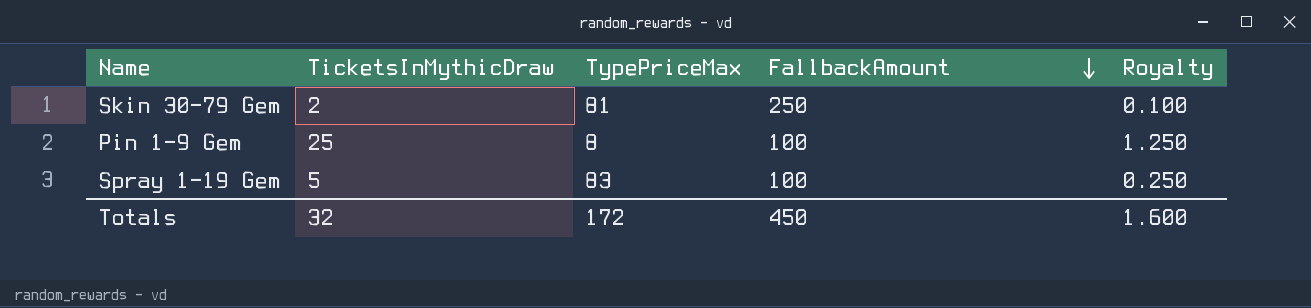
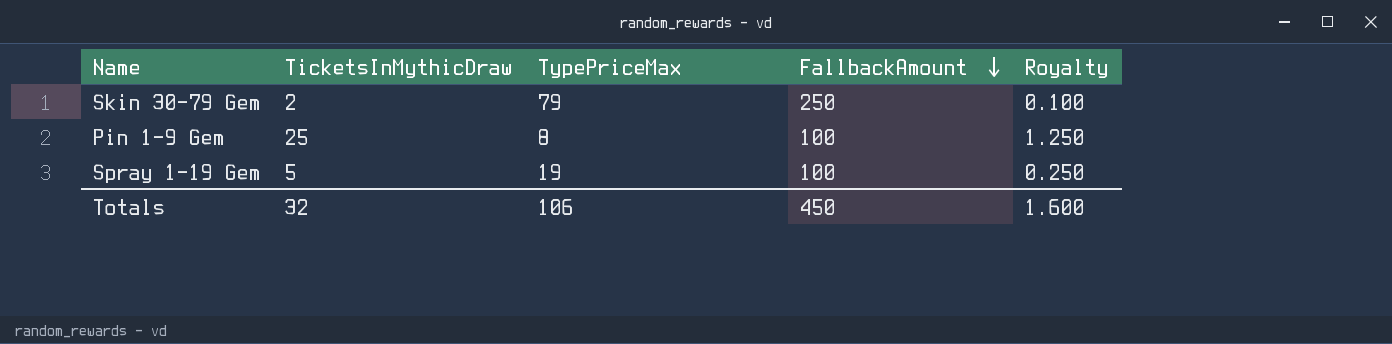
Skin 30-79 Gem | TypePriceMax: 81 -> 79
Spray 1-19 Gem | TypePriceMax: 83 -> 19
Totals | TypePriceMax: 172 -> 106

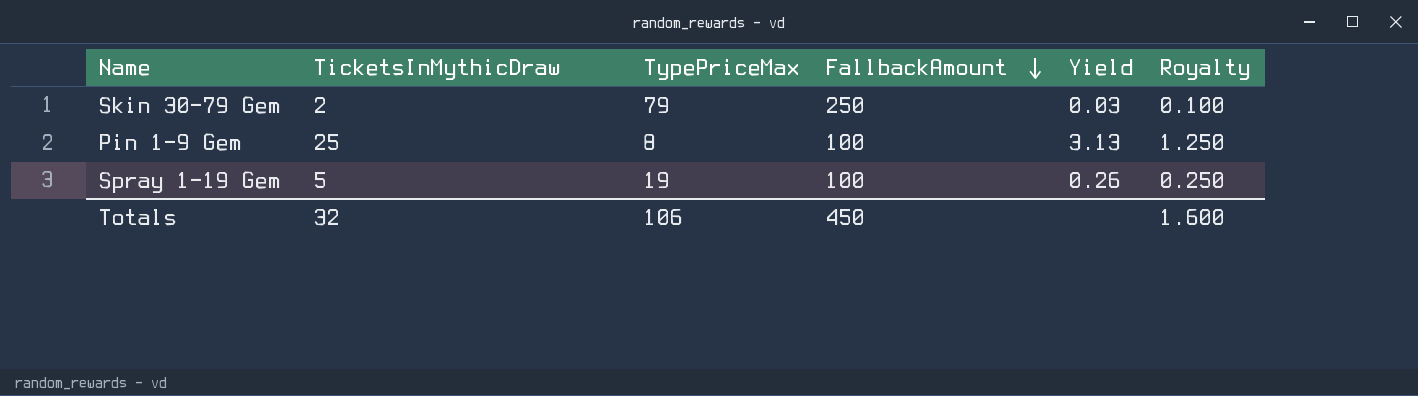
column Yield | formula: none -> [TicketsInMythicDraw] / [TypePriceMax]

